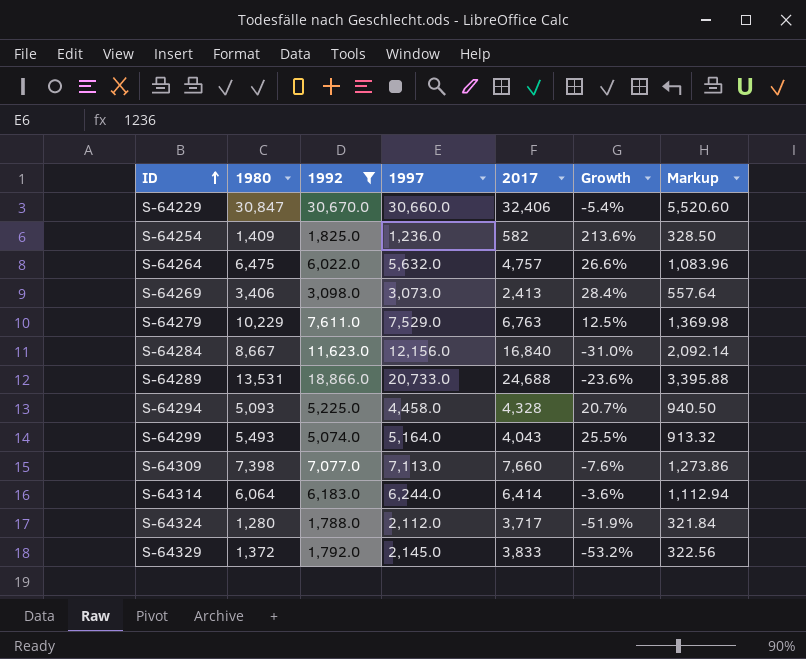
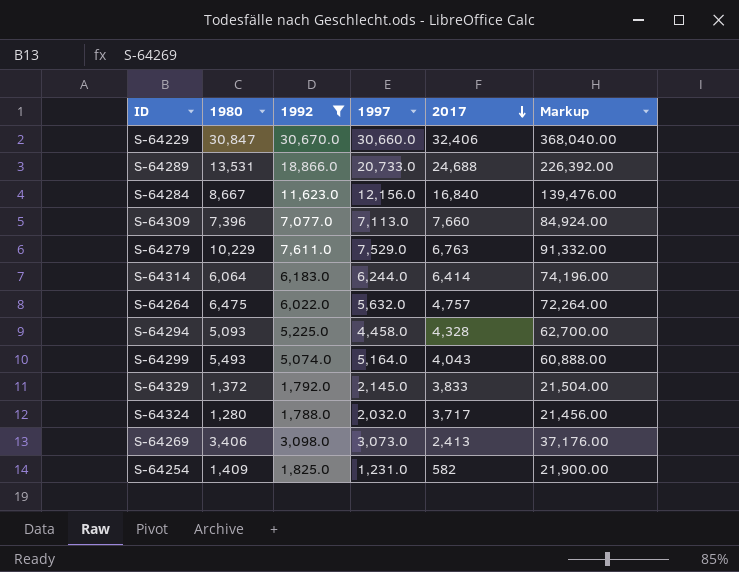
row order: ID ascending -> 2017 descending
column Growth | formula: ([1992] - [2017]) / [2017] -> none
column Markup | formula: [1992] * 0.18 -> [1992] * 12
S-64309 | 1980: 7,398 -> 7,396
S-64324 | 1997: 2,112.0 -> 2,032.0
S-64254 | 1997: 1,236.0 -> 1,231.0

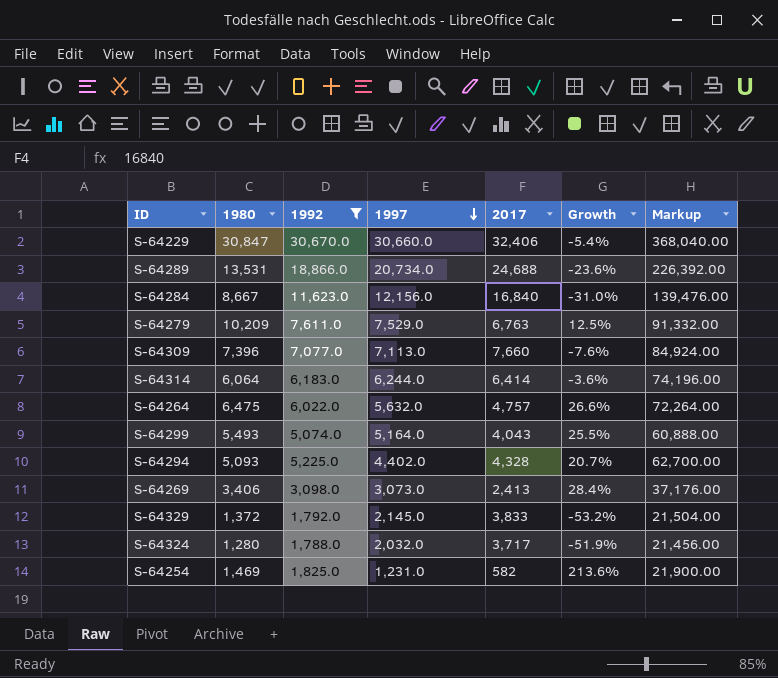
row order: 2017 descending -> 1997 descending
column Growth | formula: none -> ([1992] - [2017]) / [2017]
S-64289 | 1997: 20,733.0 -> 20,734.0
S-64279 | 1980: 10,229 -> 10,209
S-64294 | 1997: 4,458.0 -> 4,402.0
S-64254 | 1980: 1,409 -> 1,469

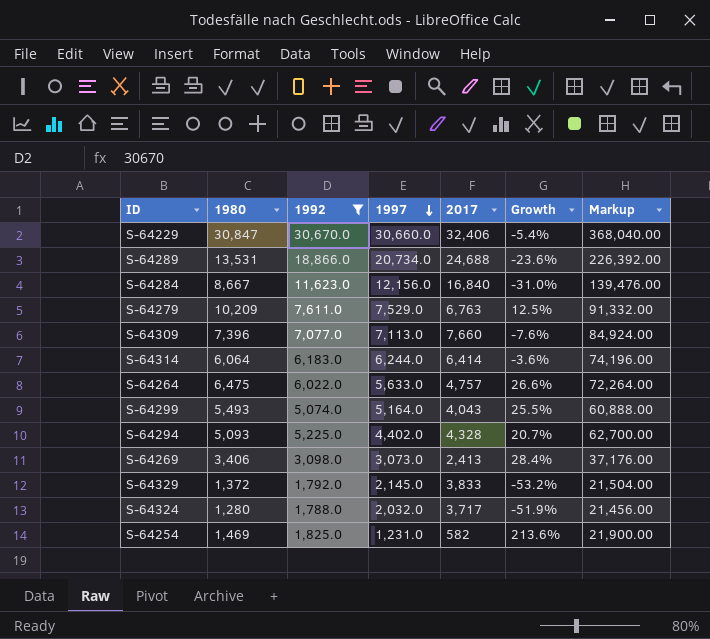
S-64264 | 1997: 5,632.0 -> 5,633.0

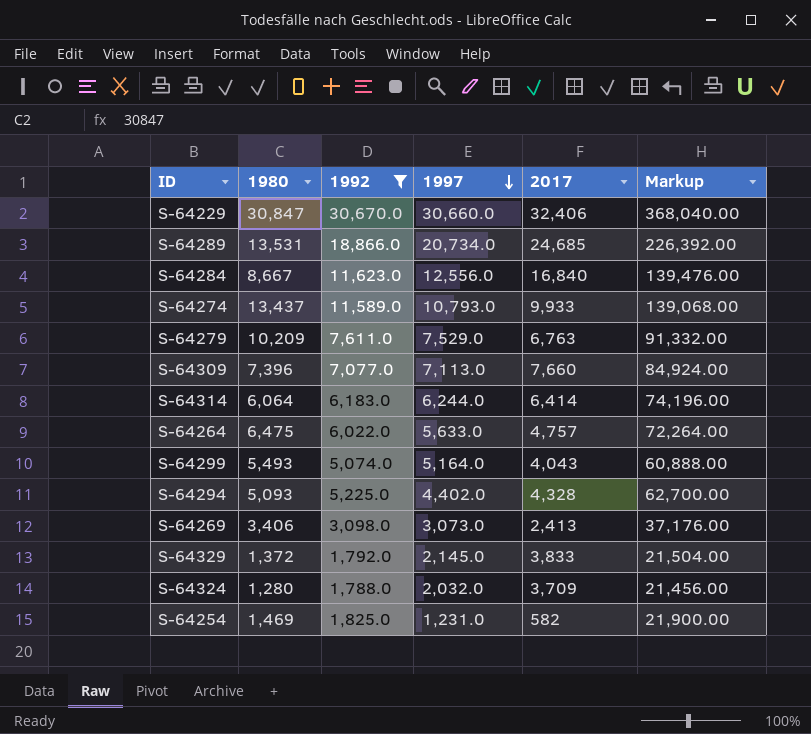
column Growth | formula: ([1992] - [2017]) / [2017] -> none
S-64289 | 2017: 24,688 -> 24,685
S-64284 | 1997: 12,156.0 -> 12,556.0
row S-64274: none -> 13,437 | 11,589.0 | 10,793.0 | 9,933 | 139,068.00
S-64324 | 2017: 3,717 -> 3,709

